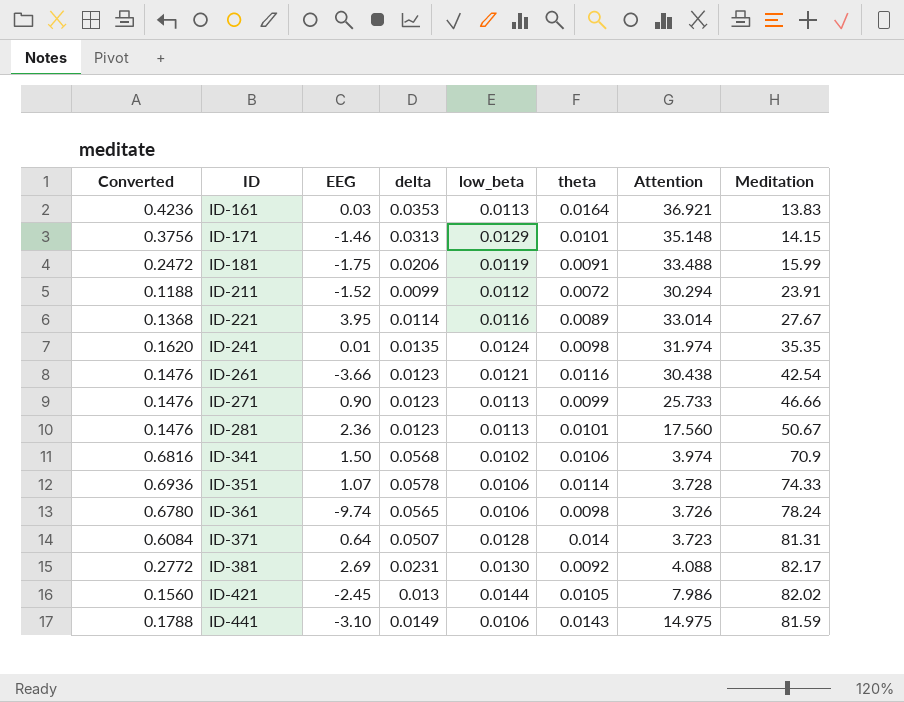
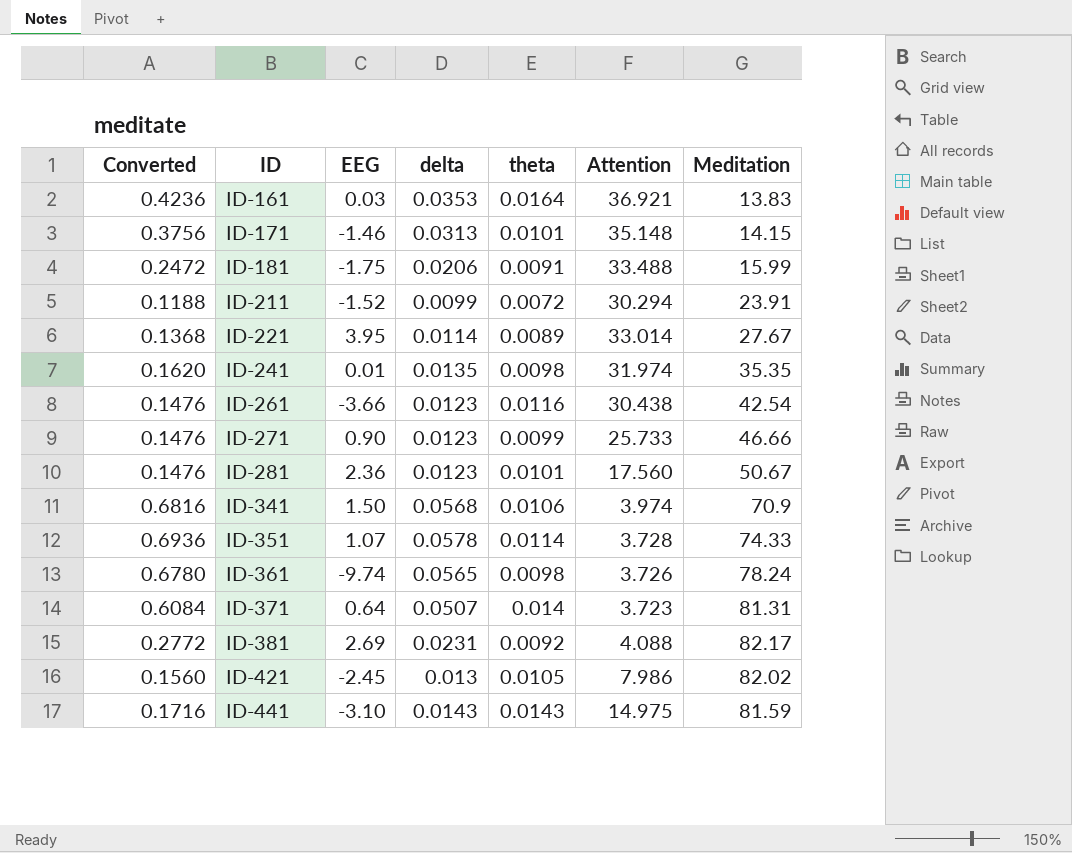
column low_beta | position: 5 -> none
ID-441 | Converted: 0.1788 -> 0.1716
ID-441 | delta: 0.0149 -> 0.0143

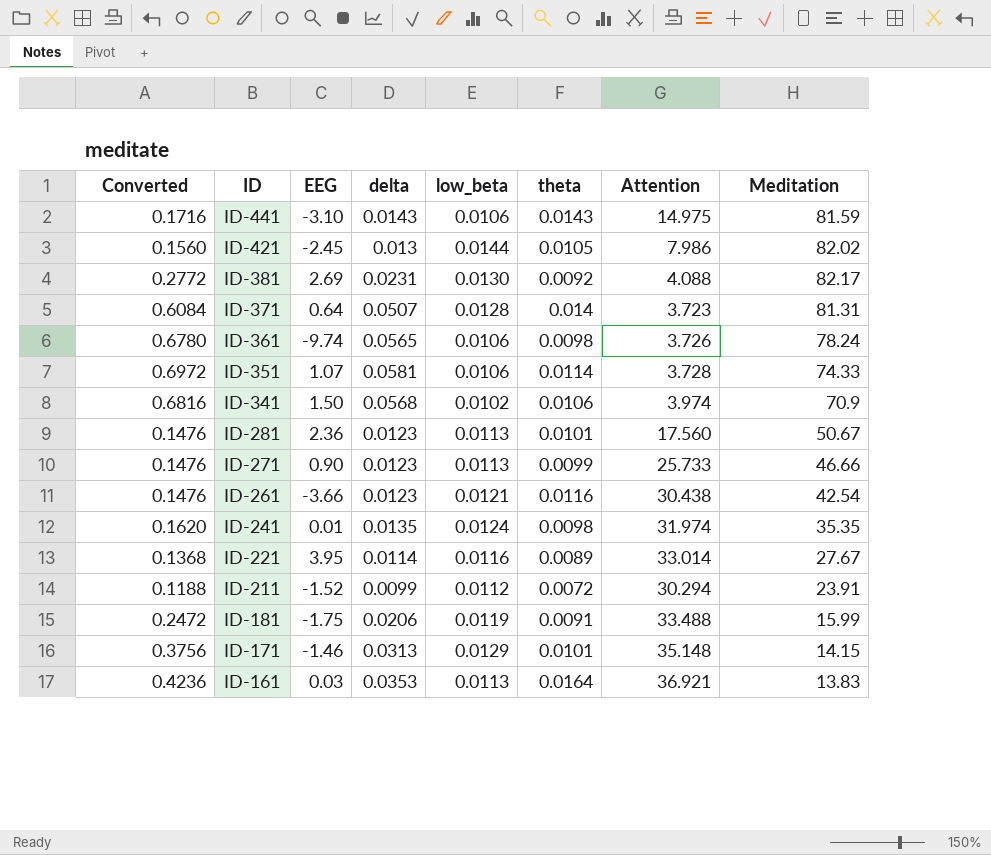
row order: ID ascending -> ID descending
column low_beta | position: none -> 5
ID-351 | Converted: 0.6936 -> 0.6972
ID-351 | delta: 0.0578 -> 0.0581

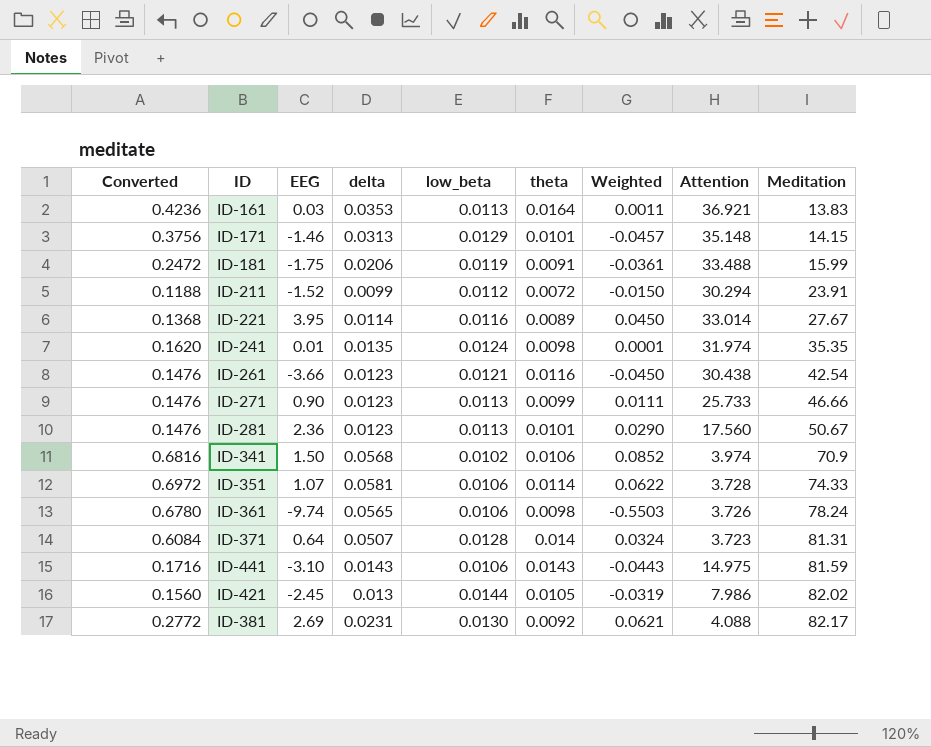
row order: ID descending -> Meditation ascending
column Weighted | formula: none -> [EEG] * [delta]

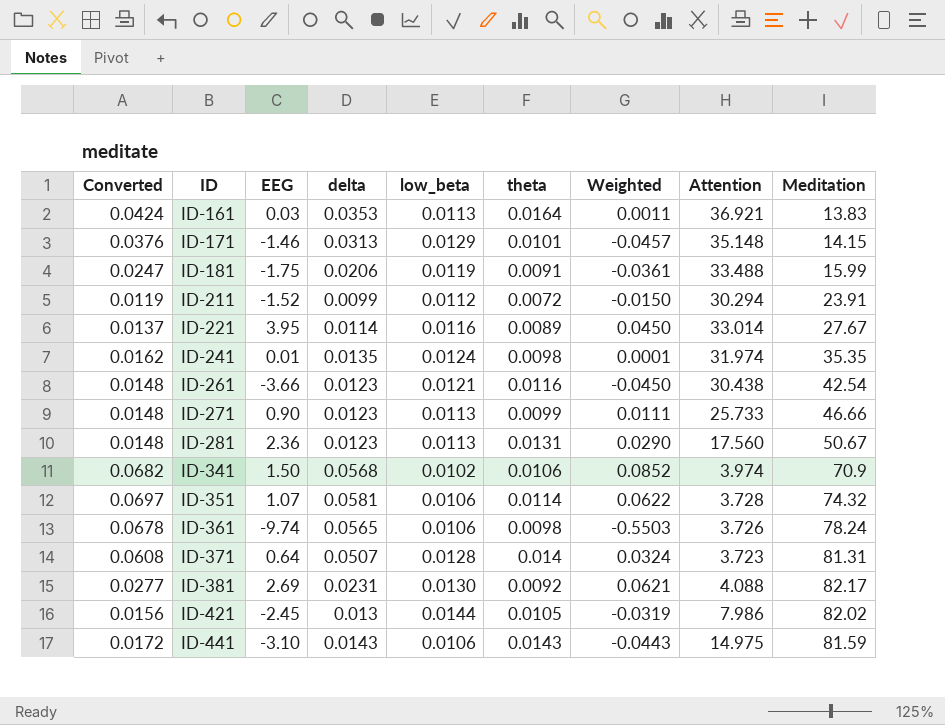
row order: Meditation ascending -> ID ascending
column Converted | formula: [delta] * 12 -> [delta] * 1.2
ID-281 | theta: 0.0101 -> 0.0131
ID-351 | Meditation: 74.33 -> 74.32

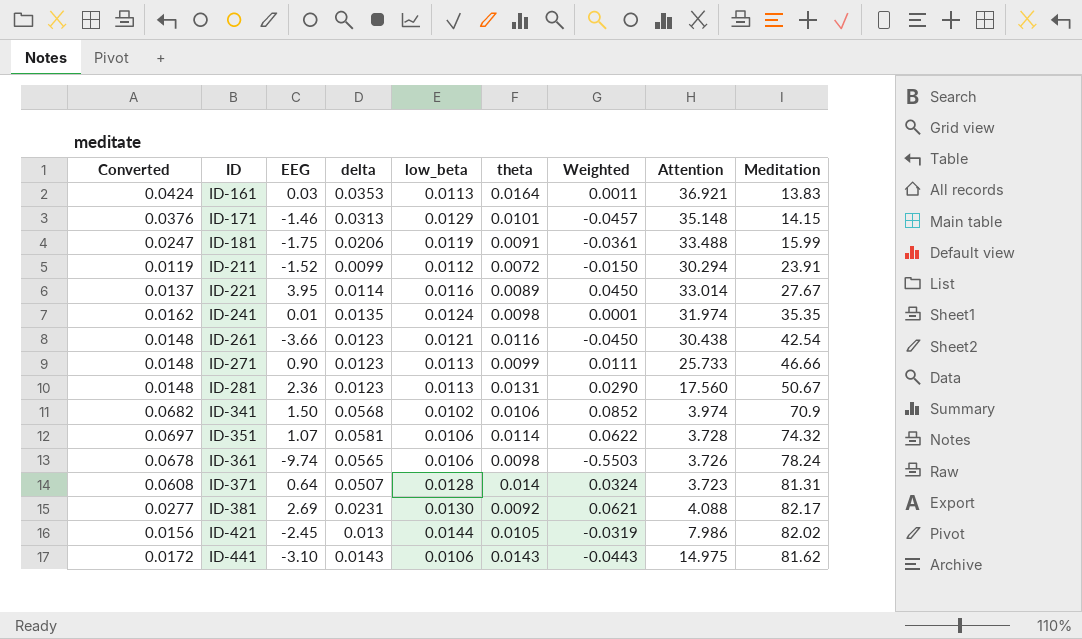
ID-441 | Meditation: 81.59 -> 81.62

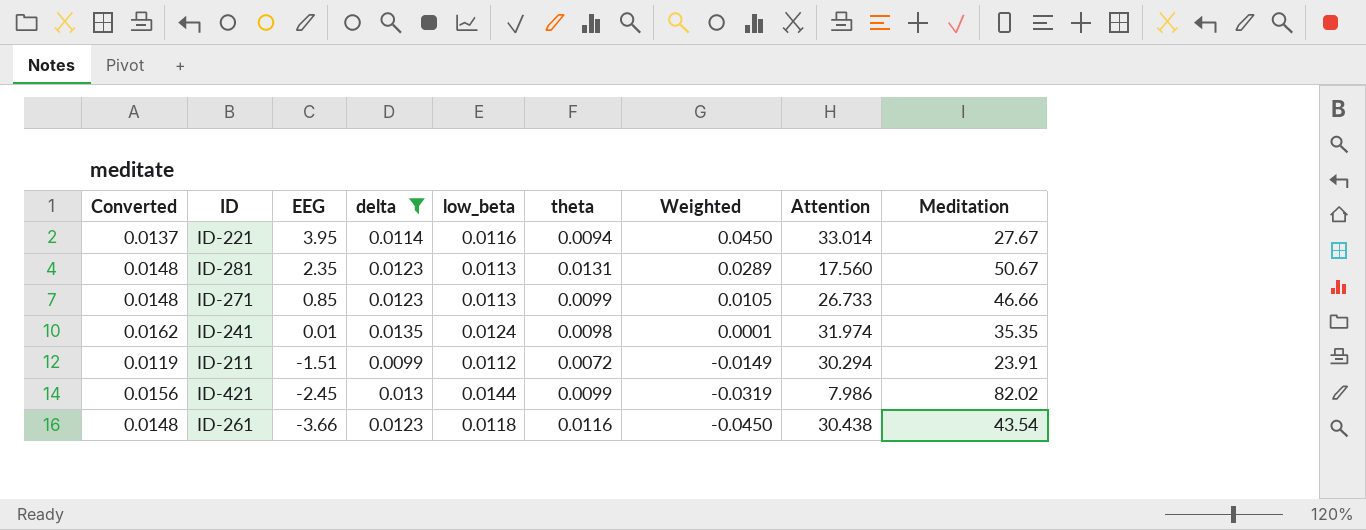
filter: none -> delta <= 0.0135
row order: ID ascending -> EEG descending
ID-221 | theta: 0.0089 -> 0.0094
ID-281 | EEG: 2.36 -> 2.35
ID-281 | Weighted: 0.0290 -> 0.0289
ID-271 | EEG: 0.90 -> 0.85
ID-271 | Weighted: 0.0111 -> 0.0105
ID-271 | Attention: 25.733 -> 26.733
ID-211 | EEG: -1.52 -> -1.51
ID-211 | Weighted: -0.0150 -> -0.0149
ID-421 | theta: 0.0105 -> 0.0099
ID-261 | low_beta: 0.0121 -> 0.0118
ID-261 | Meditation: 42.54 -> 43.54

